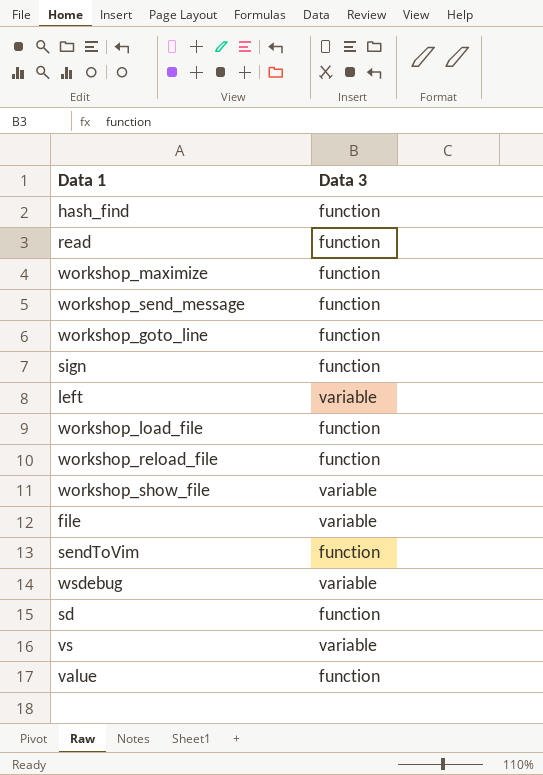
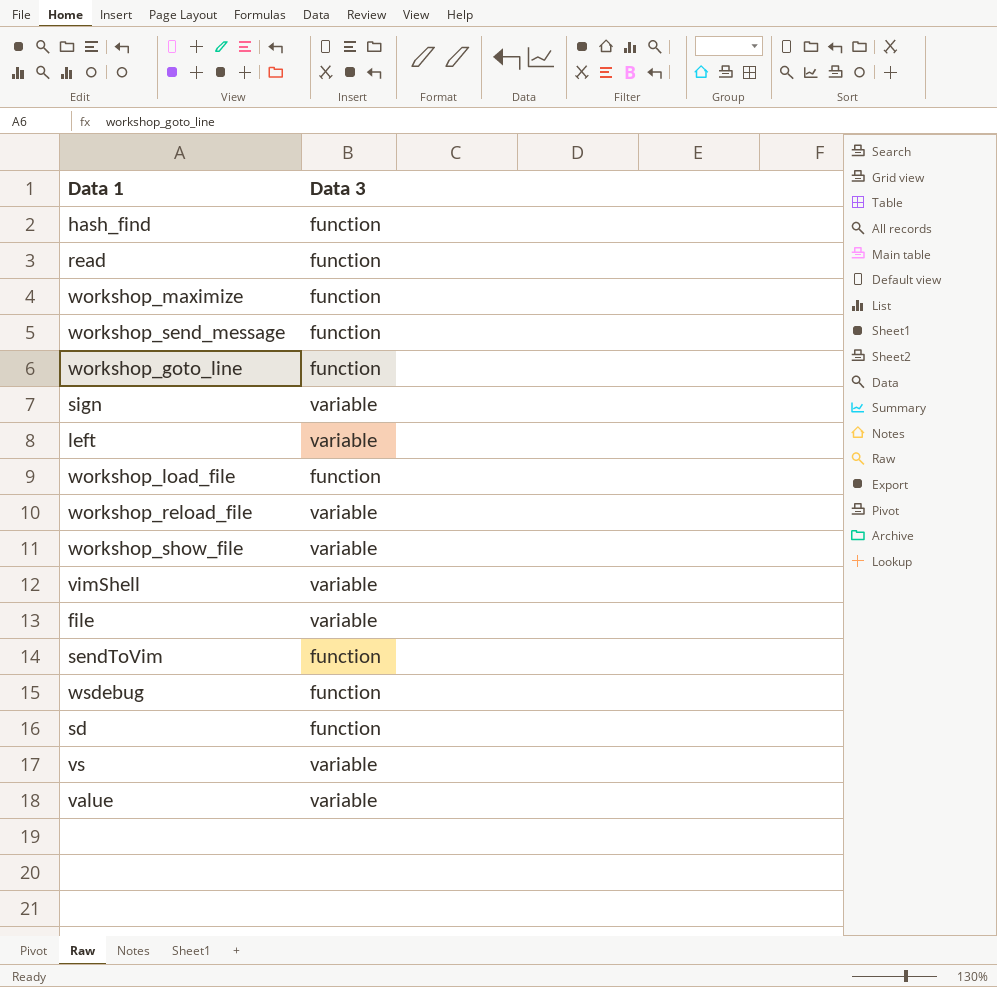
sign | Data 3: function -> variable
workshop_reload_file | Data 3: function -> variable
row vimShell: none -> variable
wsdebug | Data 3: variable -> function
value | Data 3: function -> variable

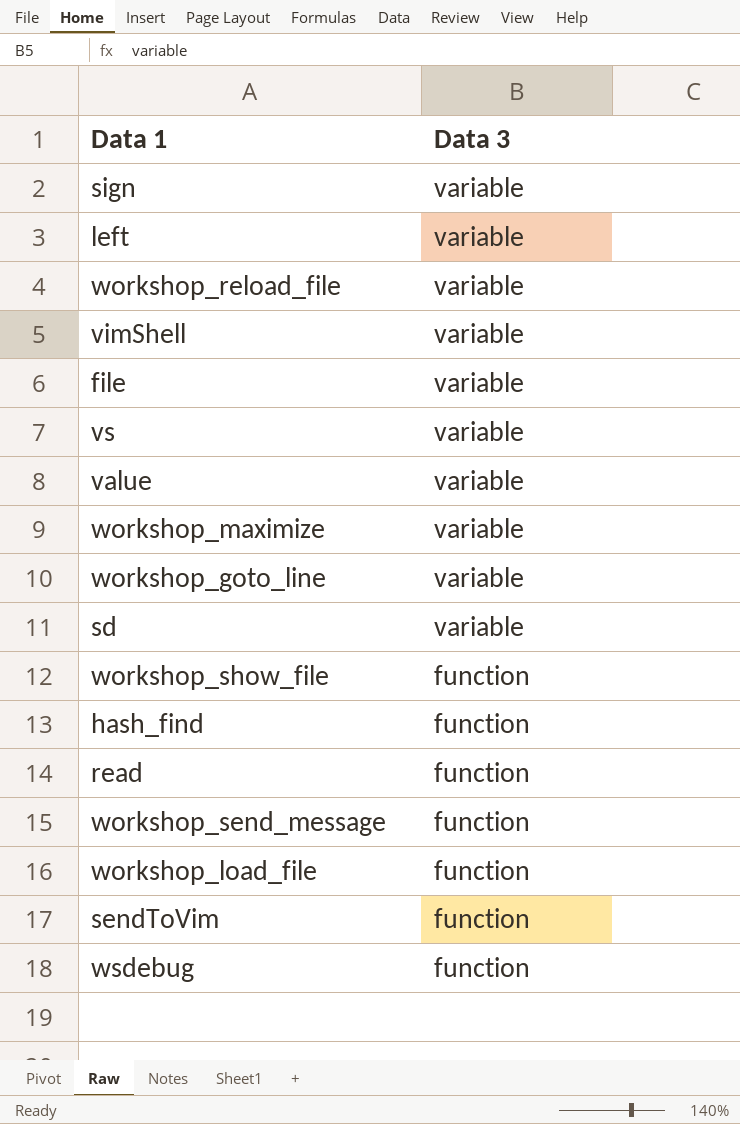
row order: none -> Data 3 descending
workshop_maximize | Data 3: function -> variable
workshop_goto_line | Data 3: function -> variable
sd | Data 3: function -> variable
workshop_show_file | Data 3: variable -> function

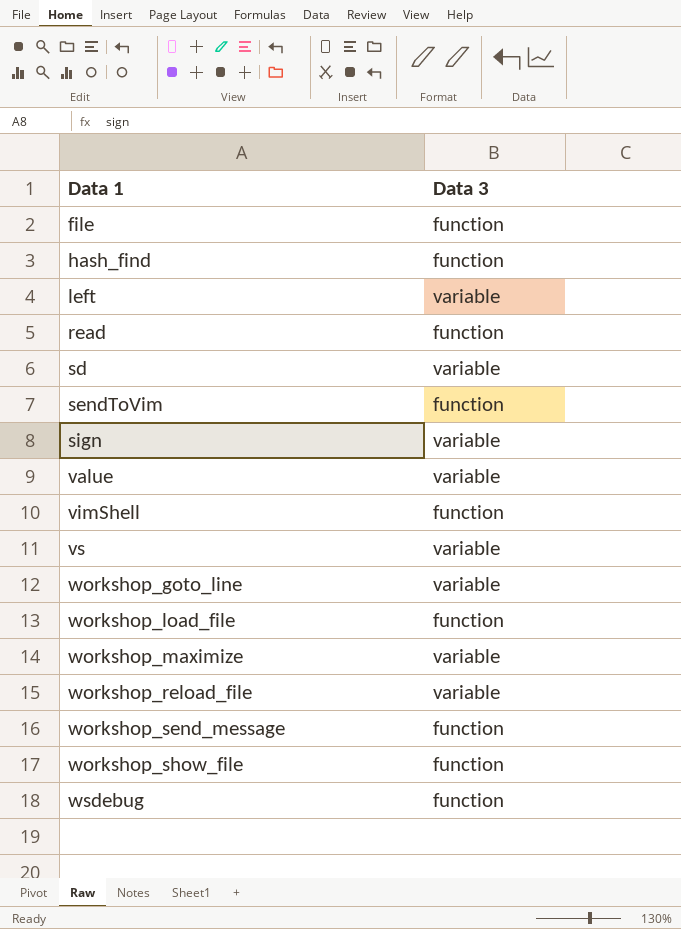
row order: Data 3 descending -> Data 1 ascending
file | Data 3: variable -> function
vimShell | Data 3: variable -> function

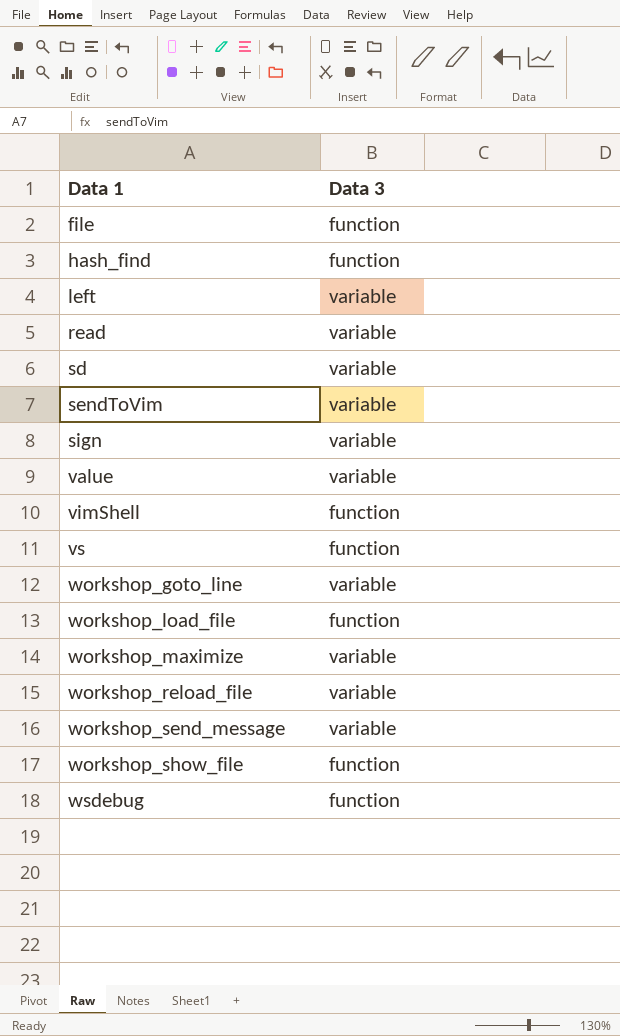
read | Data 3: function -> variable
sendToVim | Data 3: function -> variable
vs | Data 3: variable -> function
workshop_send_message | Data 3: function -> variable

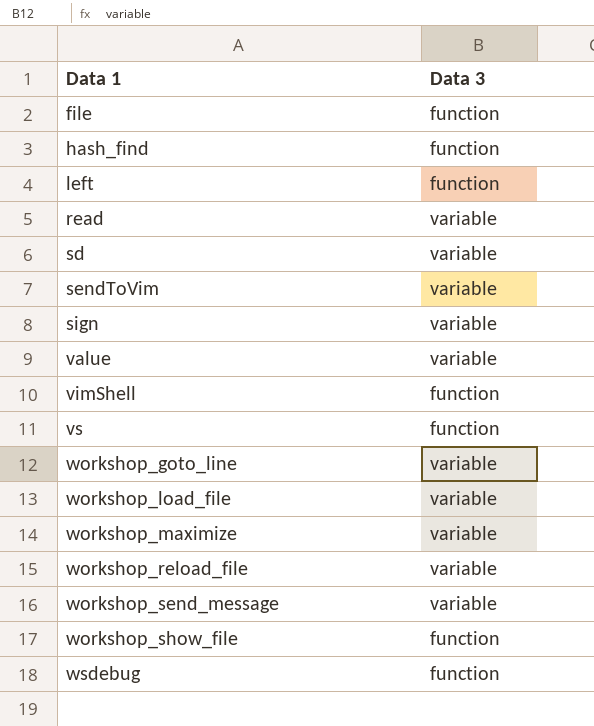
left | Data 3: variable -> function
workshop_load_file | Data 3: function -> variable

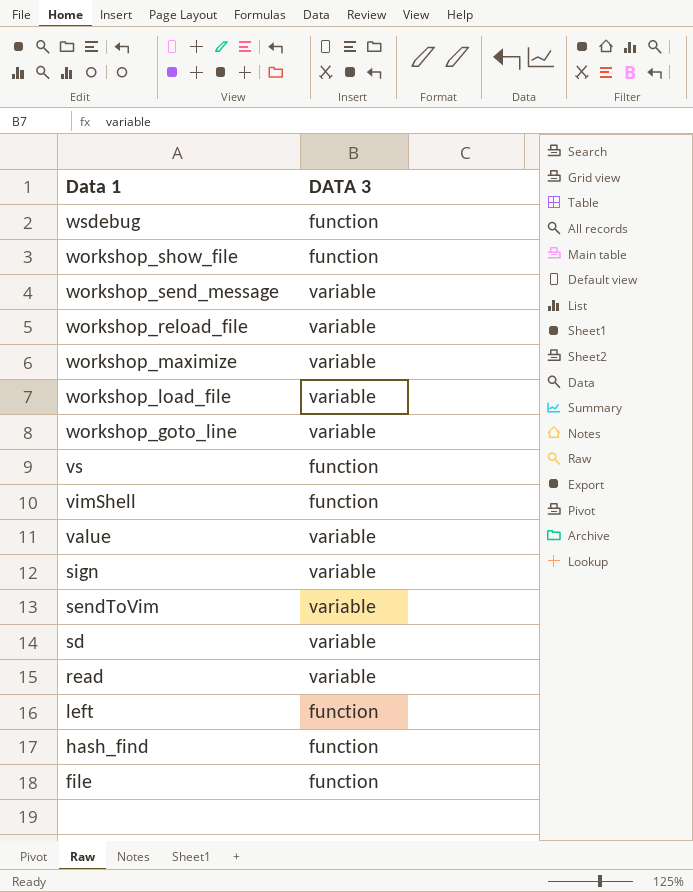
row order: Data 1 ascending -> Data 1 descending
column name: Data 3 -> DATA 3

